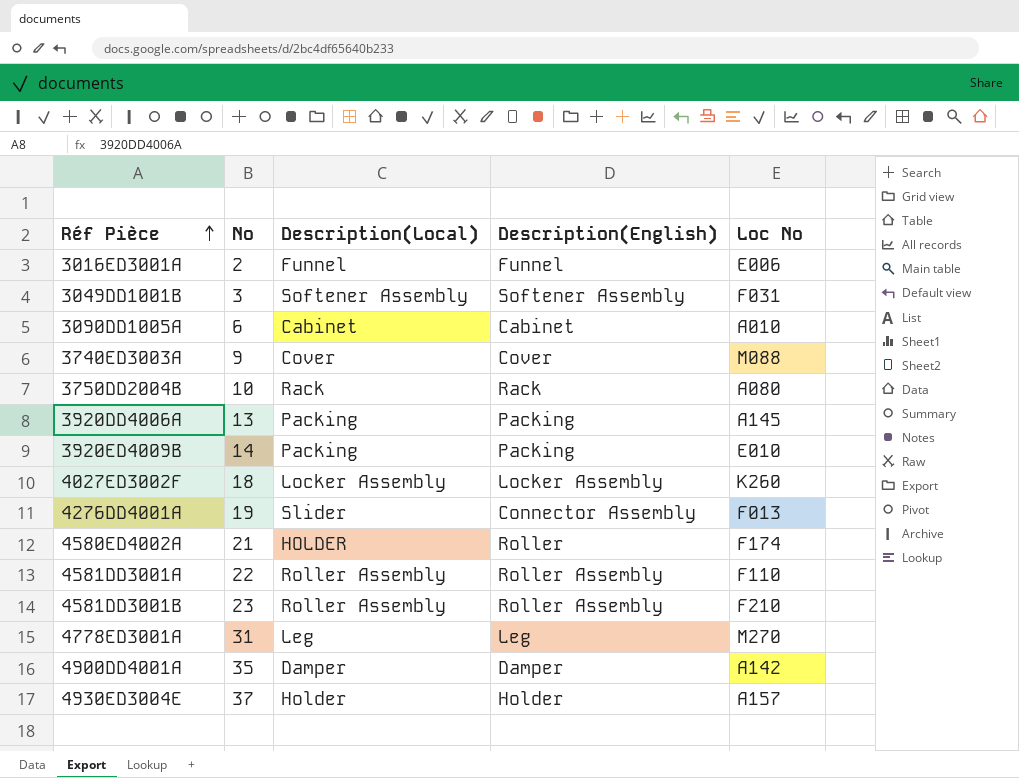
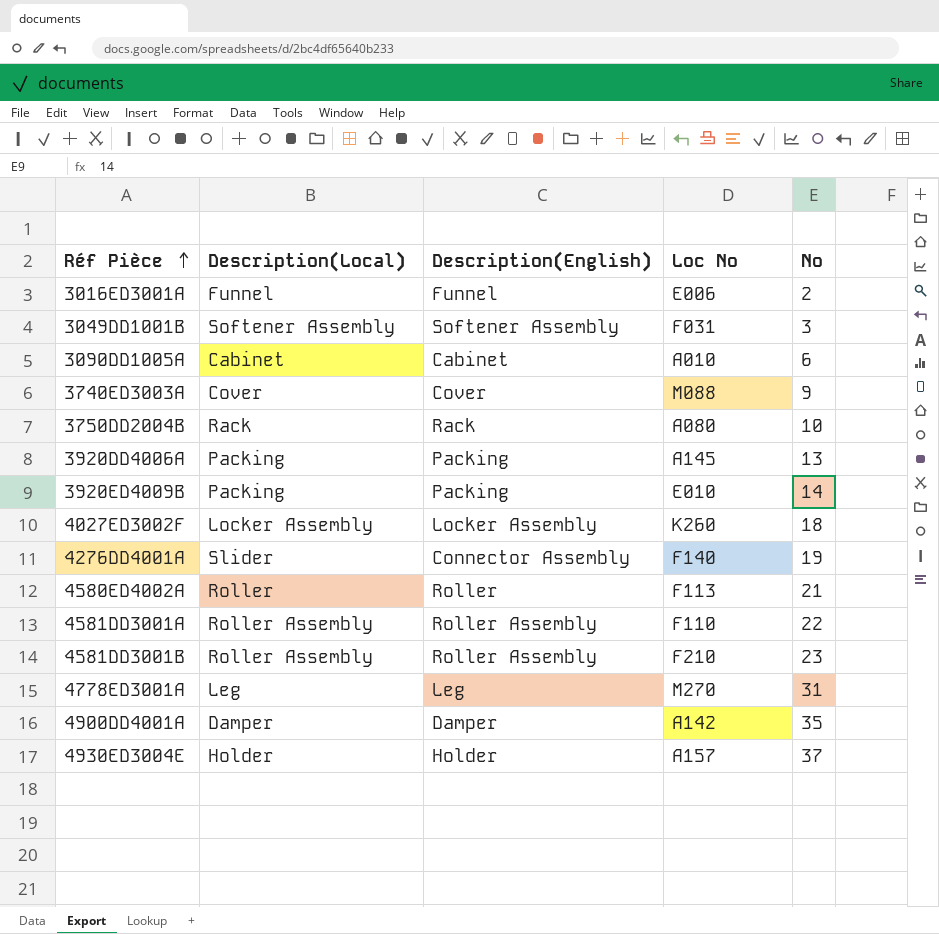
column No | position: 2 -> 5
4276DD4001A | Loc No: F013 -> F140
4580ED4002A | Description(Local): HOLDER -> Roller
4580ED4002A | Loc No: F174 -> F113

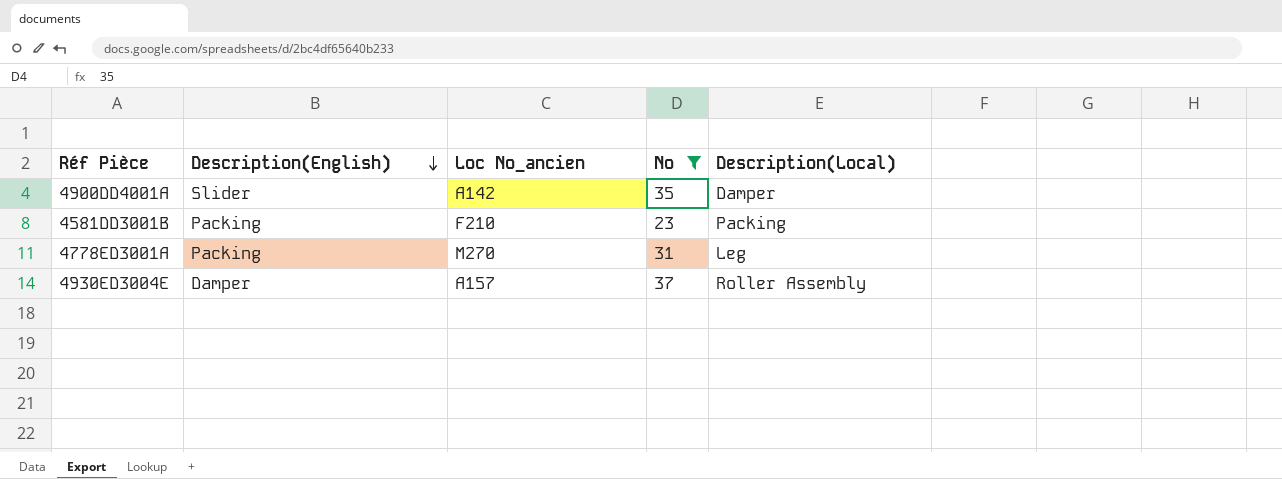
filter: none -> No >= 23
row order: Réf Pièce ascending -> Description(English) descending
column name: Loc No -> Loc No_ancien
column Description(Local) | position: 2 -> 5
4900DD4001A | Description(English): Damper -> Slider
4581DD3001B | Description(English): Roller Assembly -> Packing
4581DD3001B | Description(Local): Roller Assembly -> Packing
4778ED3001A | Description(English): Leg -> Packing
4930ED3004E | Description(English): Holder -> Damper
4930ED3004E | Description(Local): Holder -> Roller Assembly

